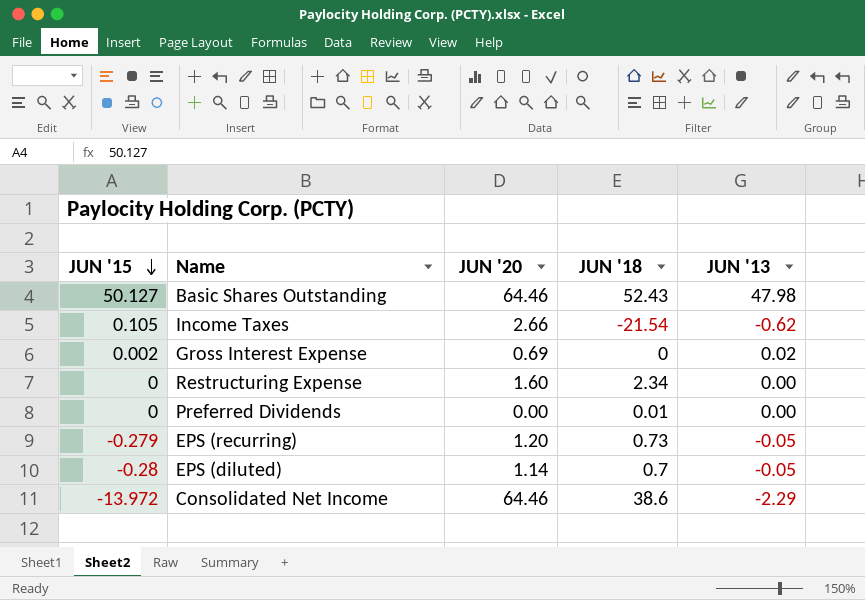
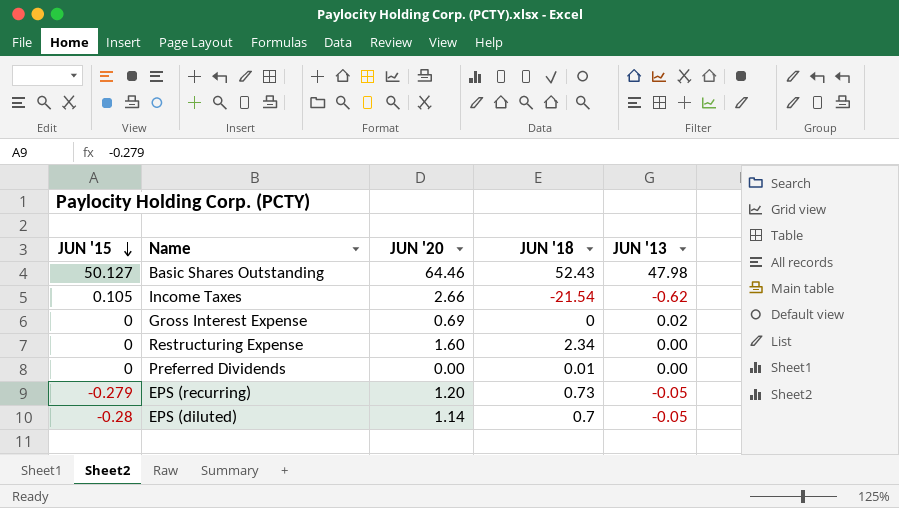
row Consolidated Net Income: -13.972 | 64.46 | 38.6 | -2.29 -> none
Gross Interest Expense | JUN '15: 0.002 -> 0

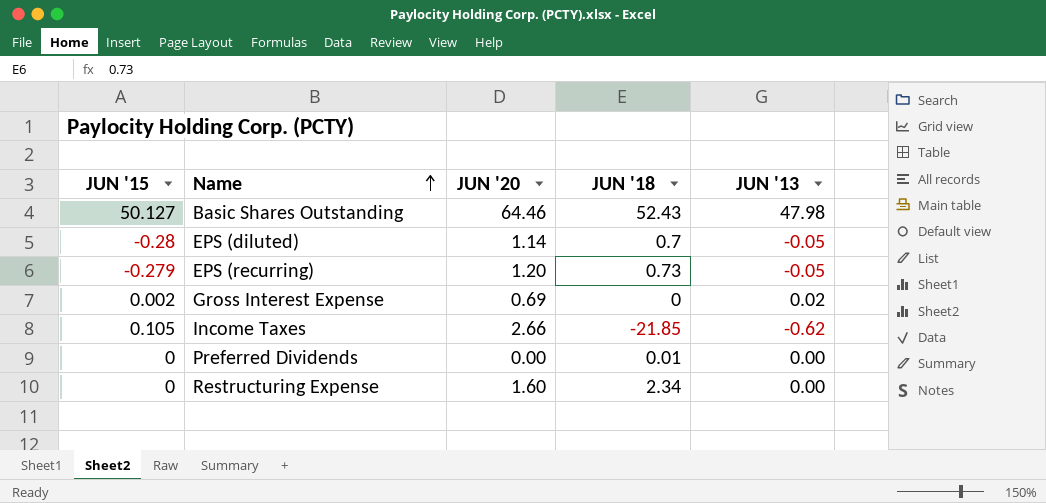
row order: JUN '15 descending -> Name ascending
Gross Interest Expense | JUN '15: 0 -> 0.002
Income Taxes | JUN '18: -21.54 -> -21.85

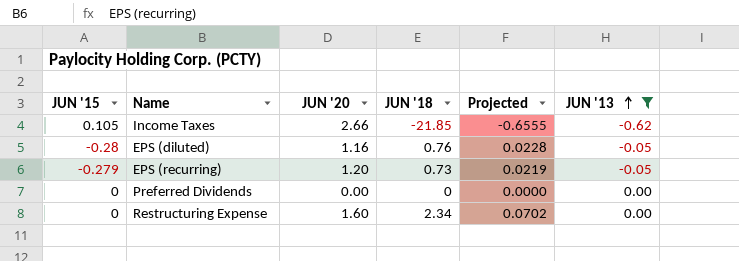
filter: none -> JUN '13 <= 0.00
row order: Name ascending -> JUN '13 ascending
column Projected | formula: none -> [JUN '18] * 0.03
EPS (diluted) | JUN '20: 1.14 -> 1.16
EPS (diluted) | JUN '18: 0.7 -> 0.76
Preferred Dividends | JUN '18: 0.01 -> 0

